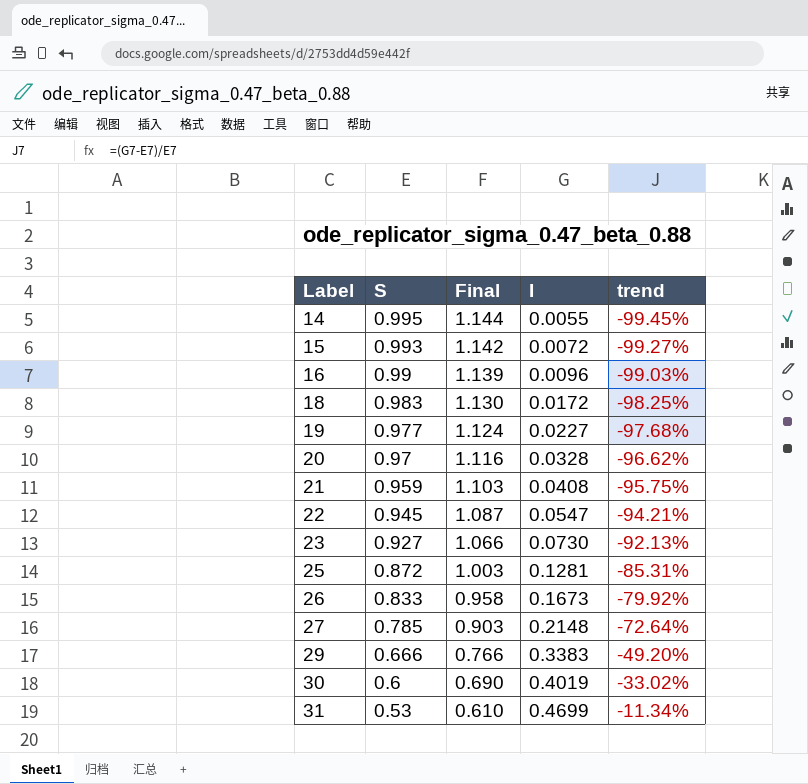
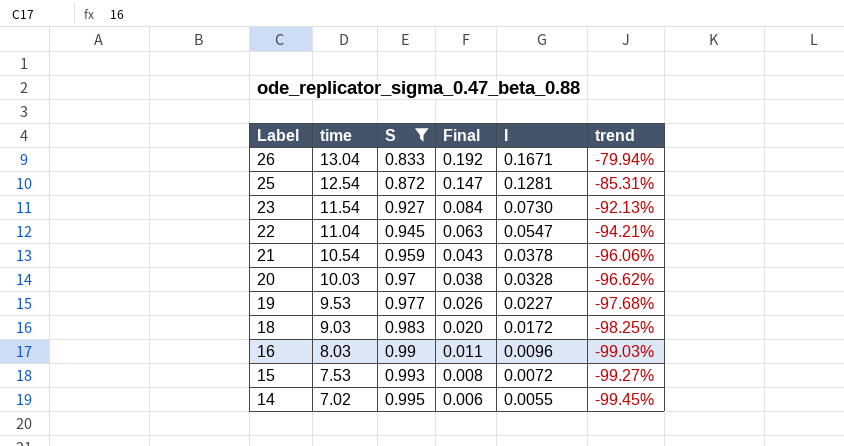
filter: none -> S >= 0.833
row order: Label ascending -> Label descending
column time | position: none -> 2
column Final | formula: [S] * 1.15 -> [I] * 1.15
26 | I: 0.1673 -> 0.1671
26 | trend: -79.92% -> -79.94%
21 | I: 0.0408 -> 0.0378
21 | trend: -95.75% -> -96.06%

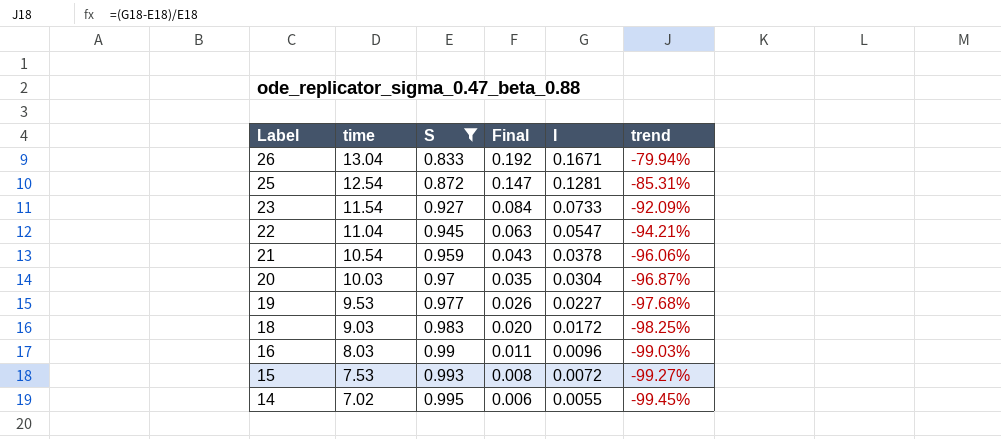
23 | I: 0.0730 -> 0.0733
23 | trend: -92.13% -> -92.09%
20 | Final: 0.038 -> 0.035
20 | I: 0.0328 -> 0.0304
20 | trend: -96.62% -> -96.87%

